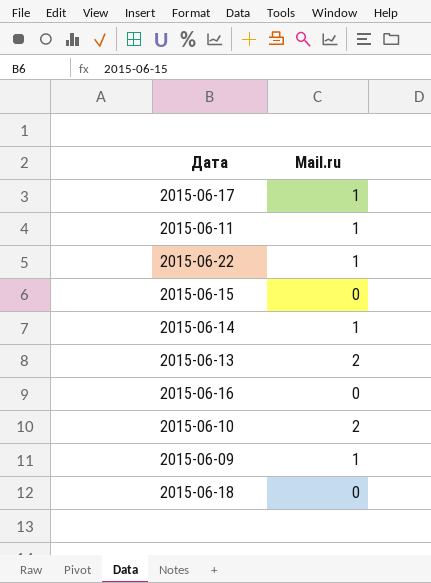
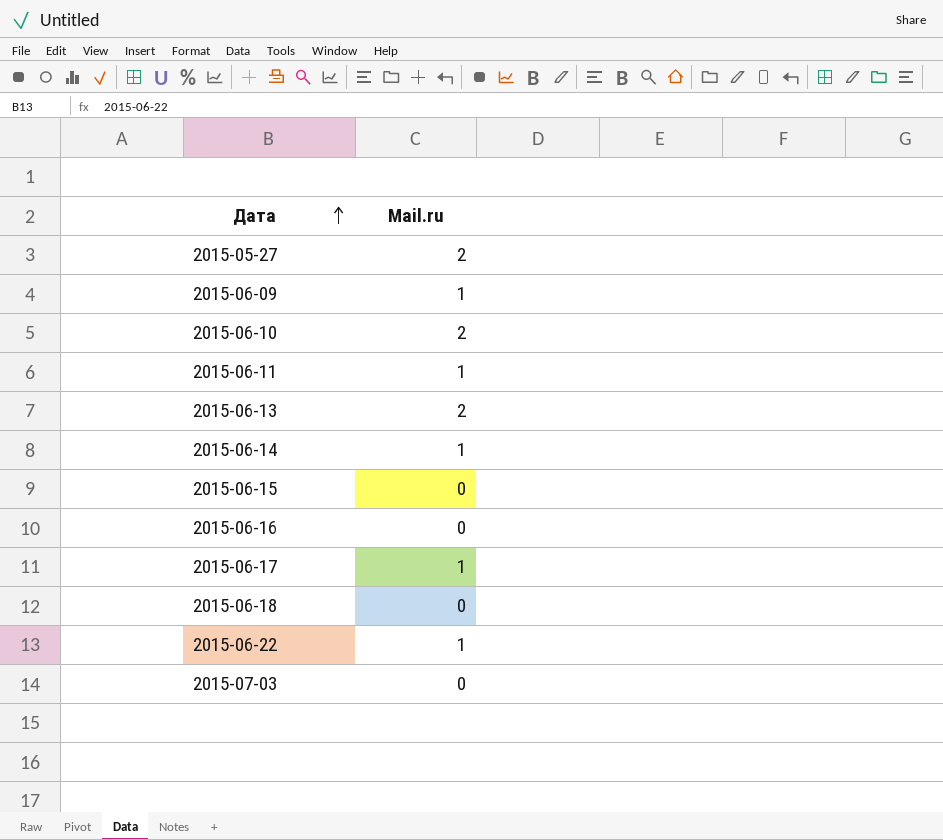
row order: none -> Дата ascending
row 2015-05-27: none -> 2
row 2015-07-03: none -> 0

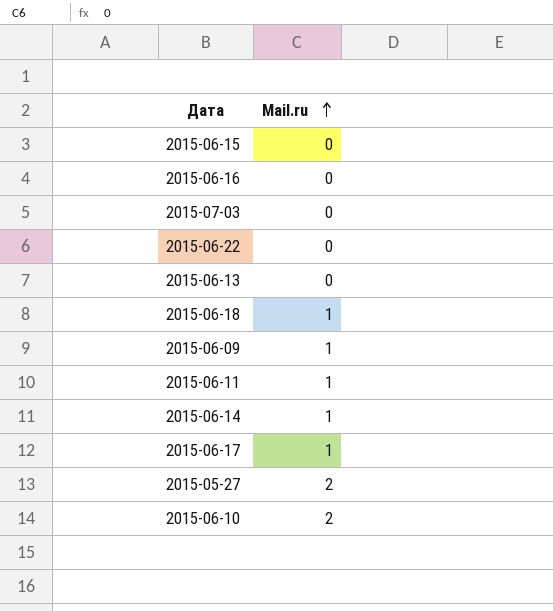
row order: Дата ascending -> Mail.ru ascending
2015-06-22 | Mail.ru: 1 -> 0
2015-06-13 | Mail.ru: 2 -> 0
2015-06-18 | Mail.ru: 0 -> 1

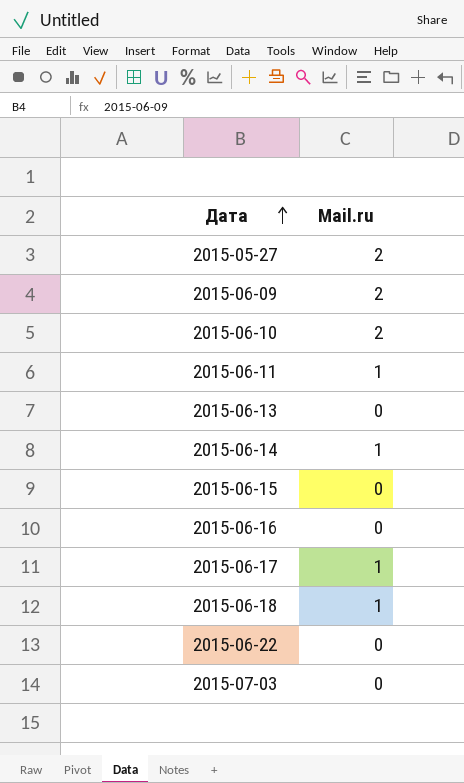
row order: Mail.ru ascending -> Дата ascending
2015-06-09 | Mail.ru: 1 -> 2

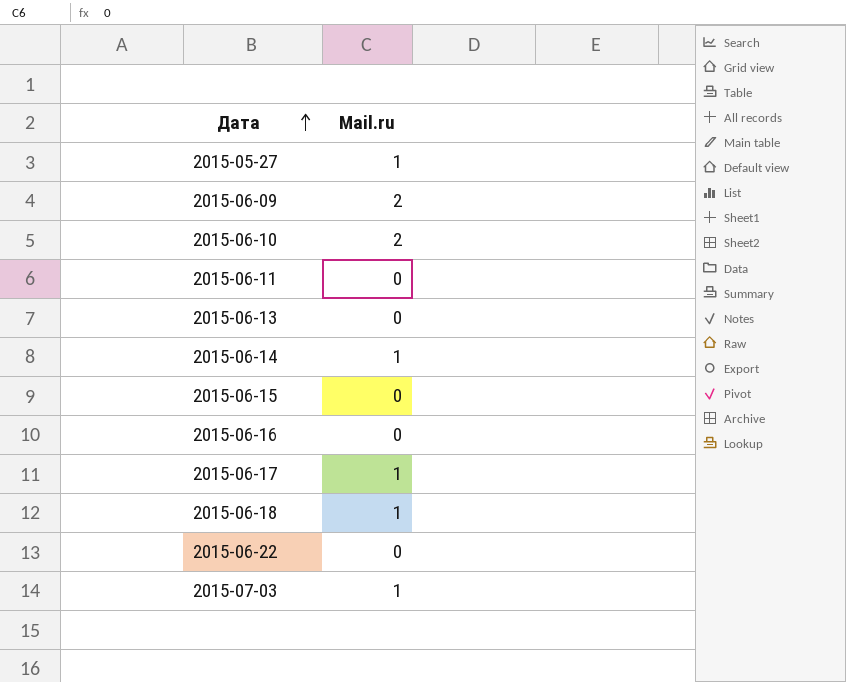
2015-05-27 | Mail.ru: 2 -> 1
2015-06-11 | Mail.ru: 1 -> 0
2015-07-03 | Mail.ru: 0 -> 1

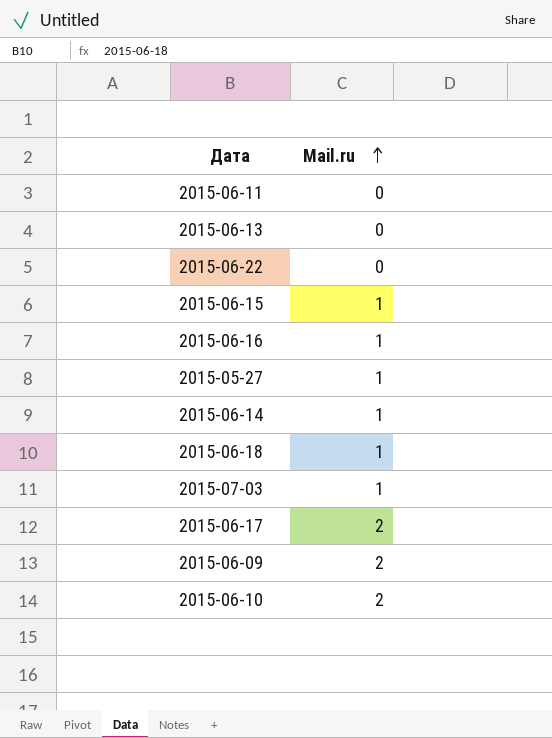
row order: Дата ascending -> Mail.ru ascending
2015-06-15 | Mail.ru: 0 -> 1
2015-06-16 | Mail.ru: 0 -> 1
2015-06-17 | Mail.ru: 1 -> 2

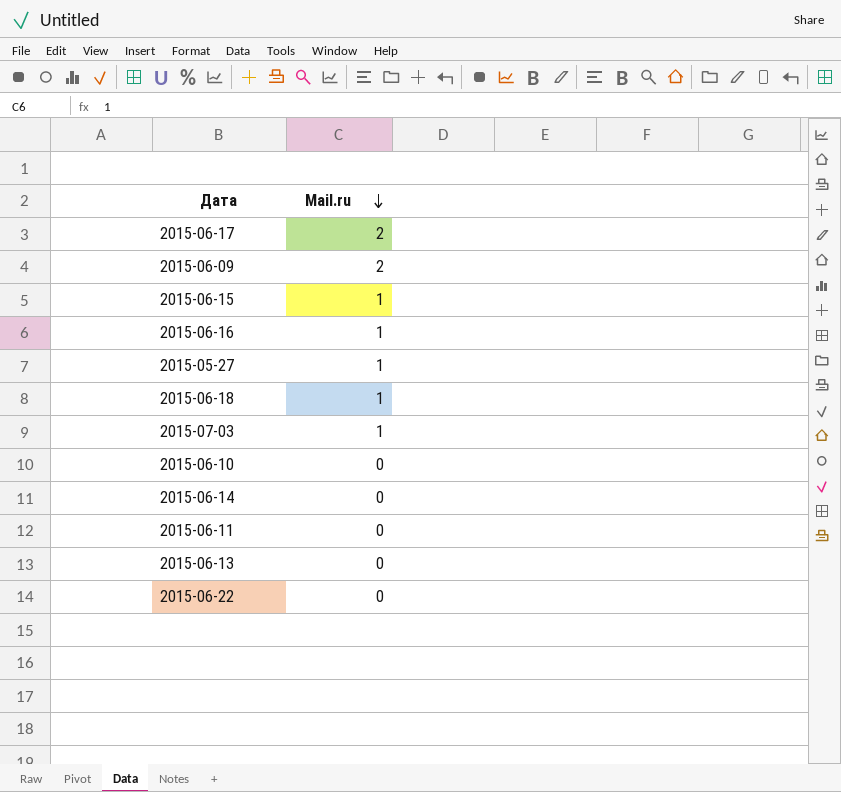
row order: Mail.ru ascending -> Mail.ru descending
2015-06-10 | Mail.ru: 2 -> 0
2015-06-14 | Mail.ru: 1 -> 0

